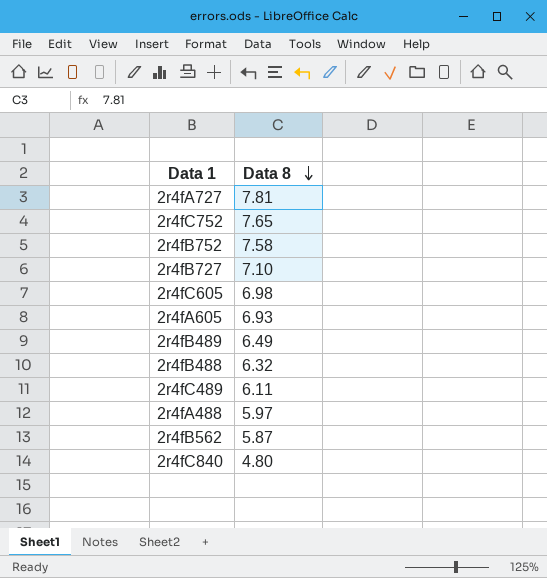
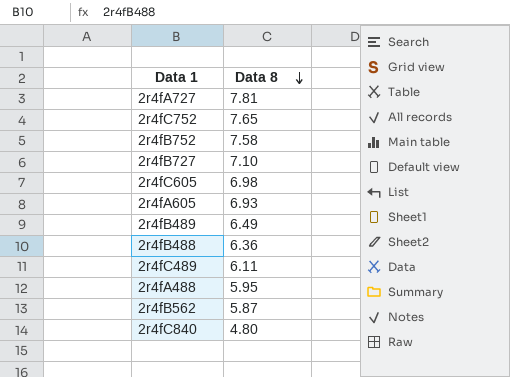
2r4fB488 | Data 8: 6.32 -> 6.36
2r4fA488 | Data 8: 5.97 -> 5.95

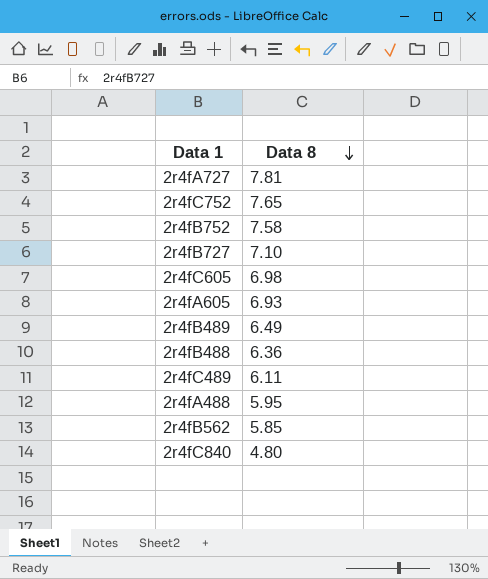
2r4fB562 | Data 8: 5.87 -> 5.85

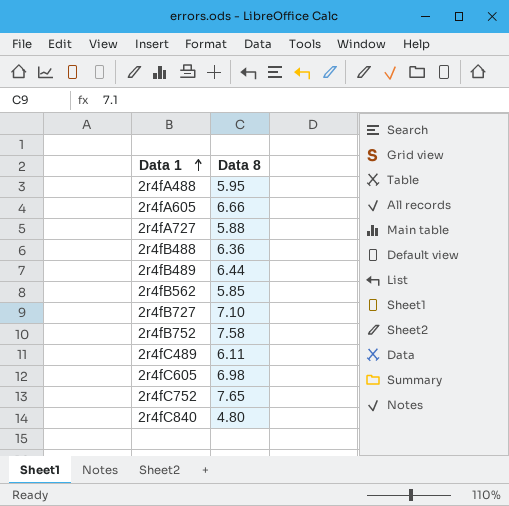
row order: Data 8 descending -> Data 1 ascending
2r4fA605 | Data 8: 6.93 -> 6.66
2r4fA727 | Data 8: 7.81 -> 5.88
2r4fB489 | Data 8: 6.49 -> 6.44

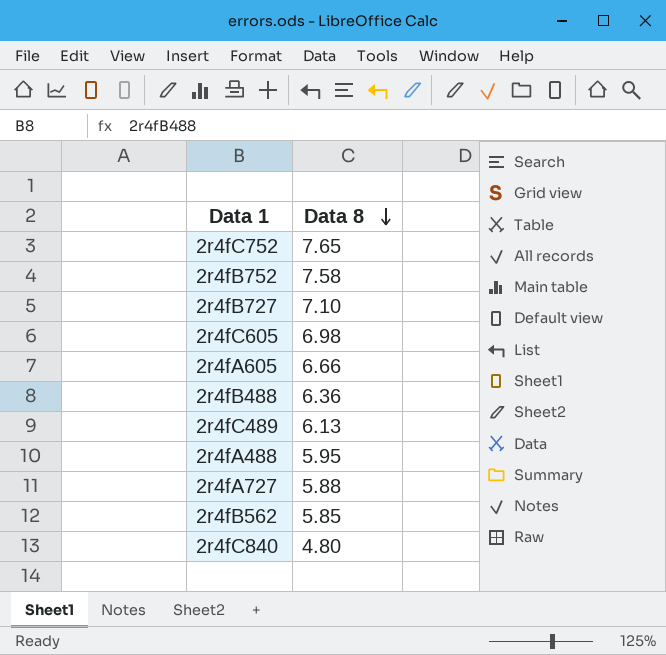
row order: Data 1 ascending -> Data 8 descending
row 2r4fB489: 6.44 -> none
2r4fC489 | Data 8: 6.11 -> 6.13

